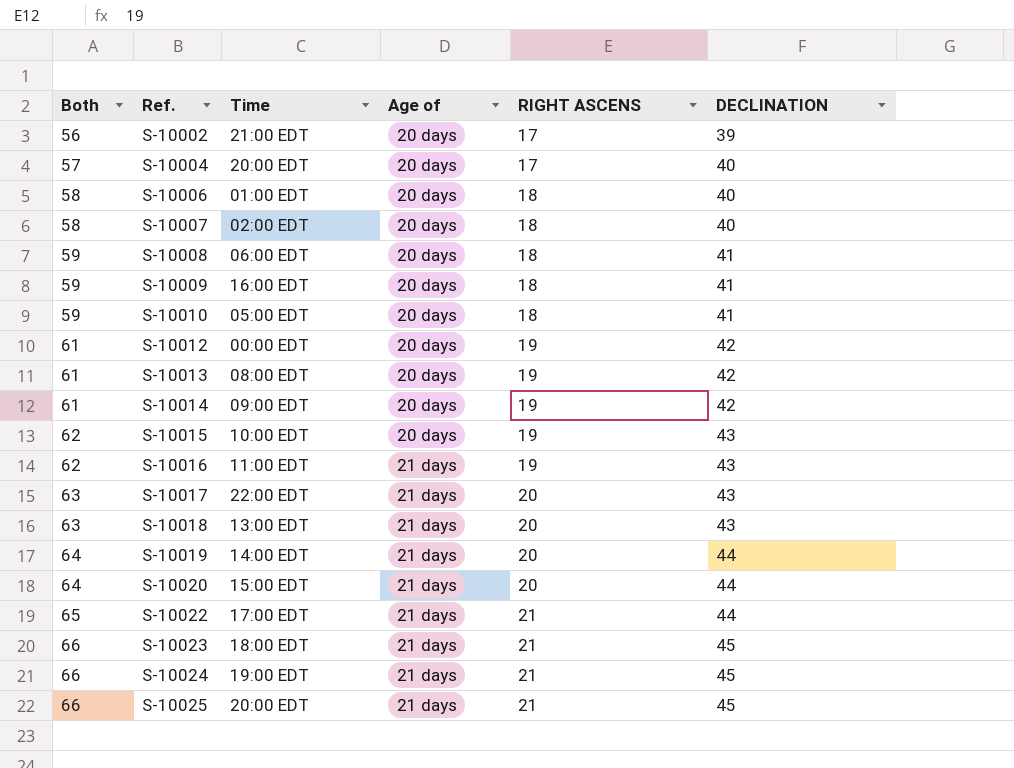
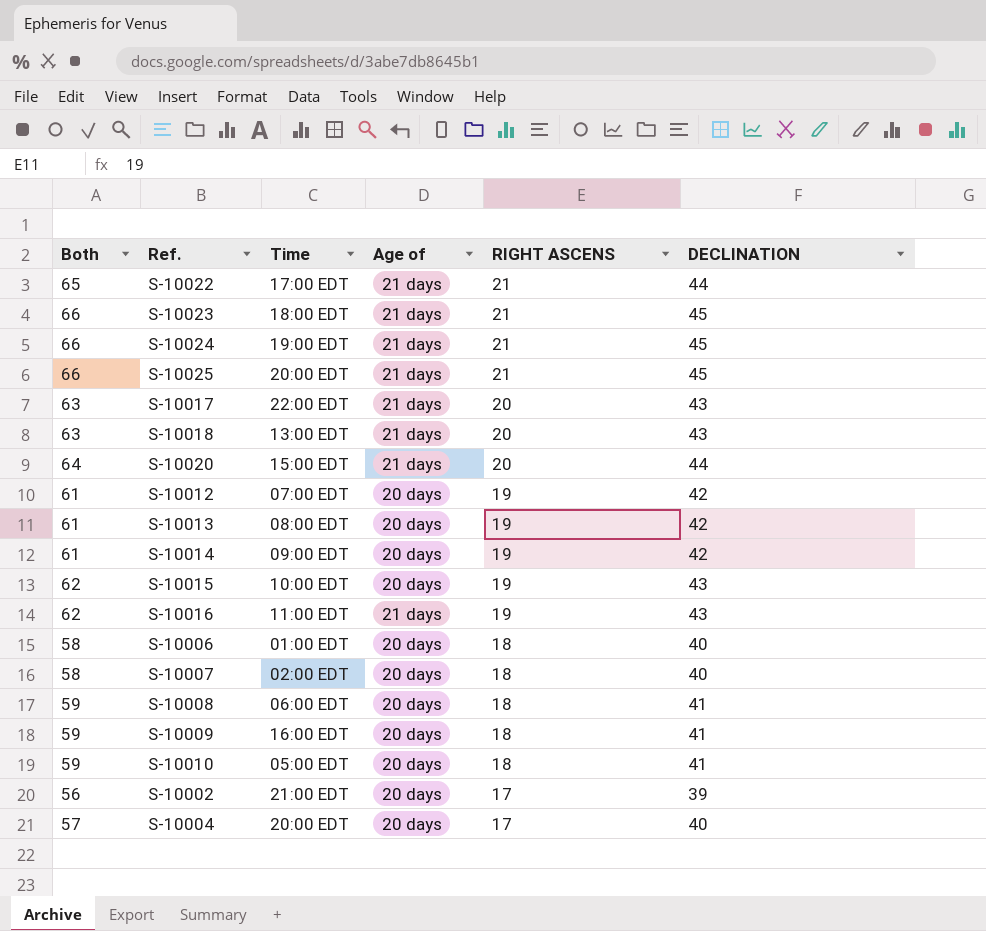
row order: Both ascending -> RIGHT ASCENS descending
row S-10019: 64 | 14:00 EDT | 21 days | 20 | 44 -> none
S-10012 | Time: 00:00 EDT -> 07:00 EDT

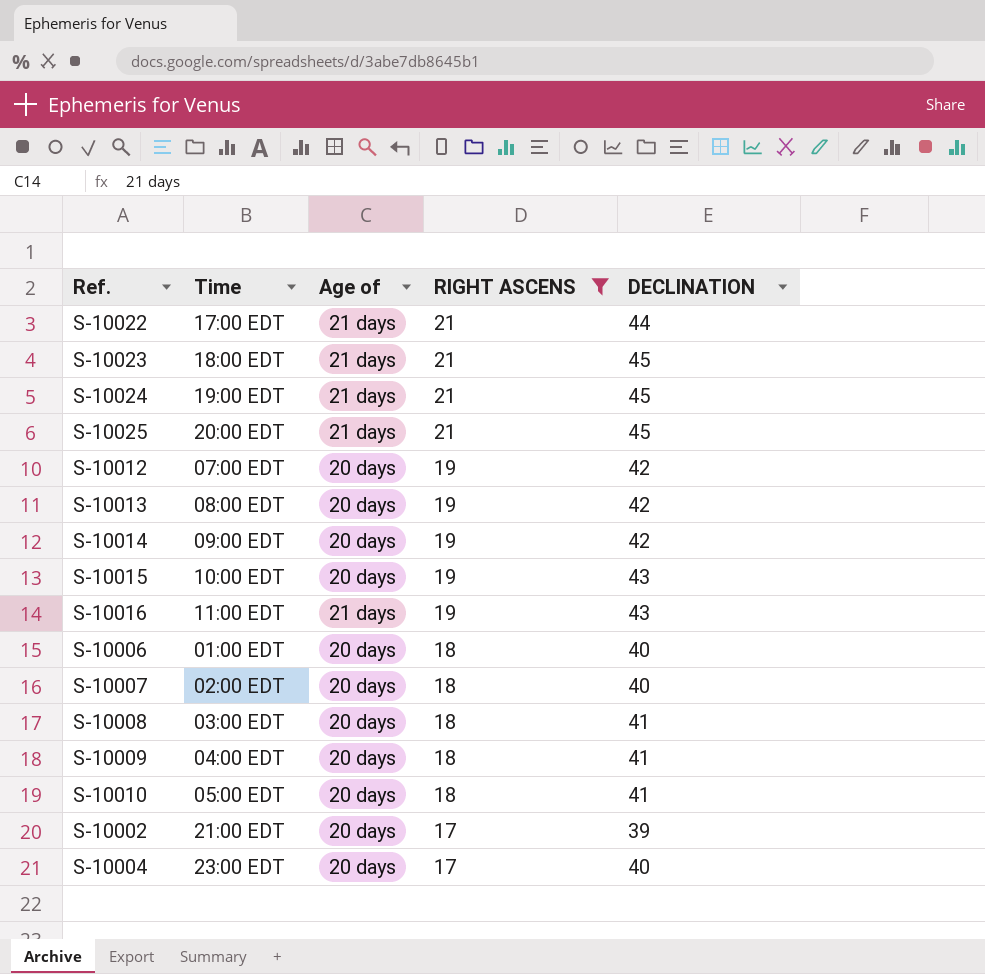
filter: none -> RIGHT ASCENS != 20
column Both | formula: [RIGHT ASCENS] + [DECLINATION] -> none
S-10008 | Time: 06:00 EDT -> 03:00 EDT
S-10009 | Time: 16:00 EDT -> 04:00 EDT
S-10004 | Time: 20:00 EDT -> 23:00 EDT

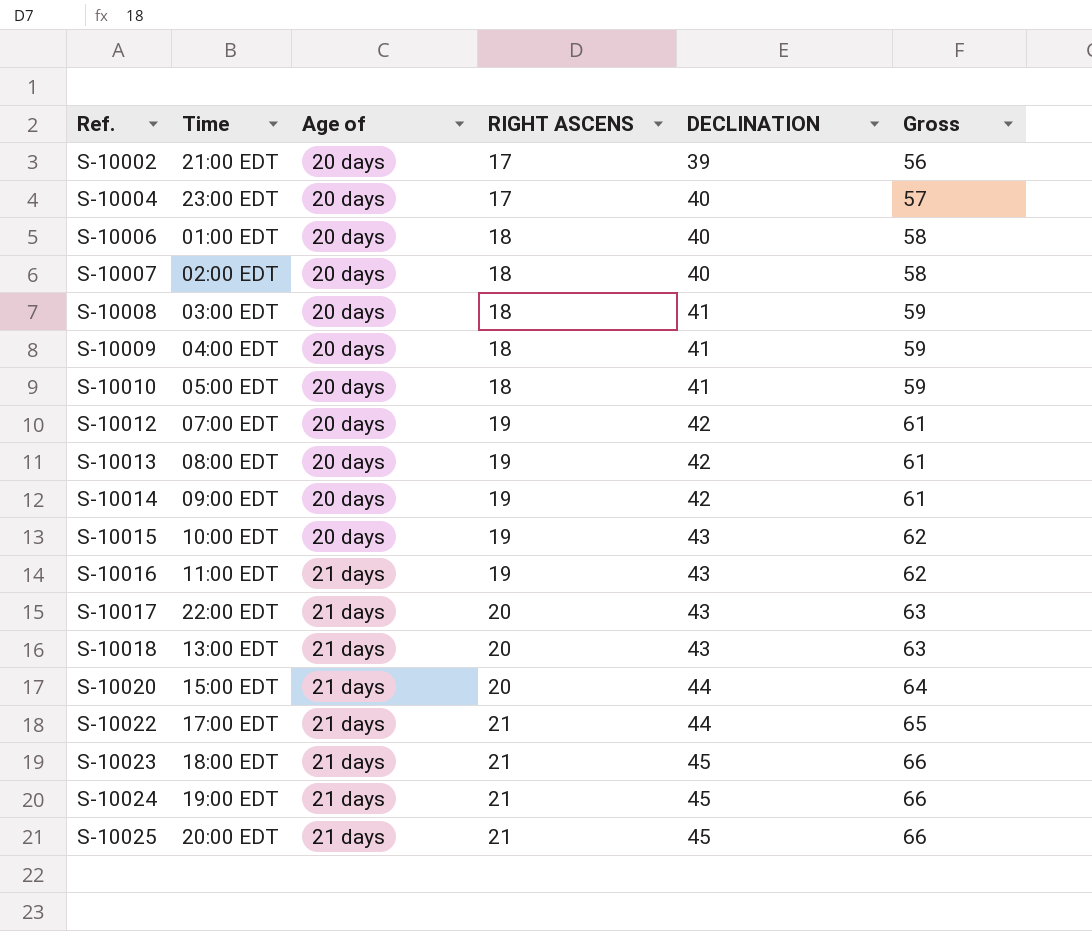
filter: RIGHT ASCENS != 20 -> none
row order: RIGHT ASCENS descending -> Ref. ascending
column Gross | formula: none -> [RIGHT ASCENS] + [DECLINATION]

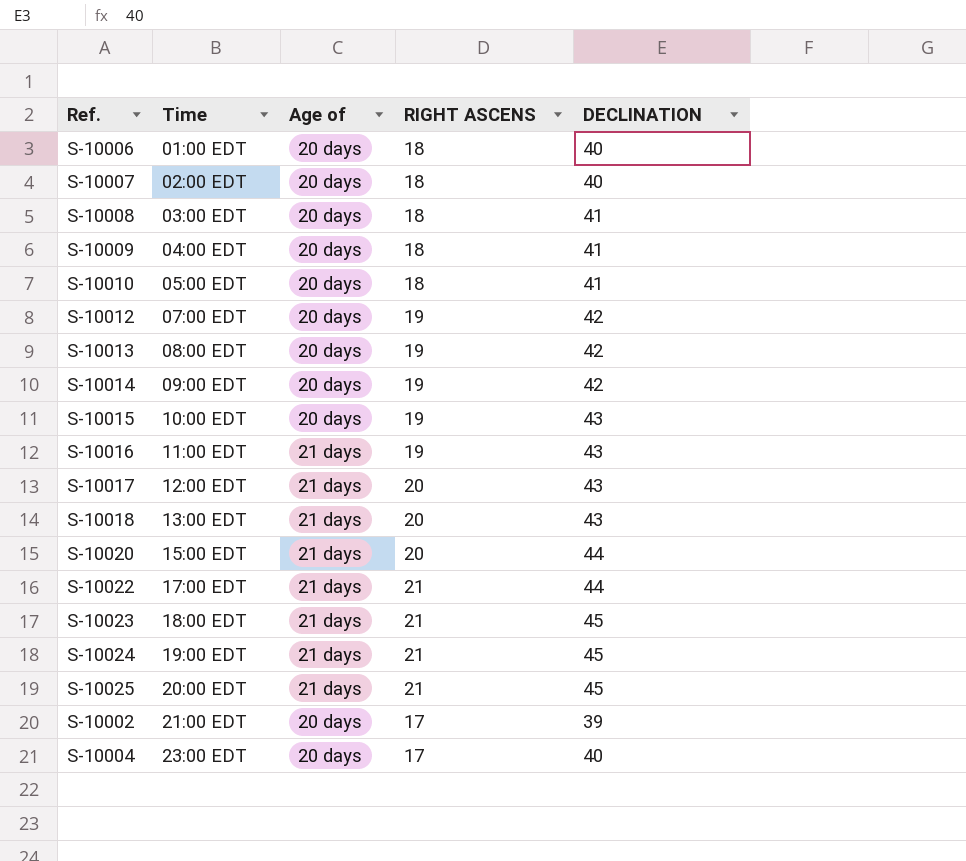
row order: Ref. ascending -> Time ascending
column Gross | formula: [RIGHT ASCENS] + [DECLINATION] -> none
S-10017 | Time: 22:00 EDT -> 12:00 EDT

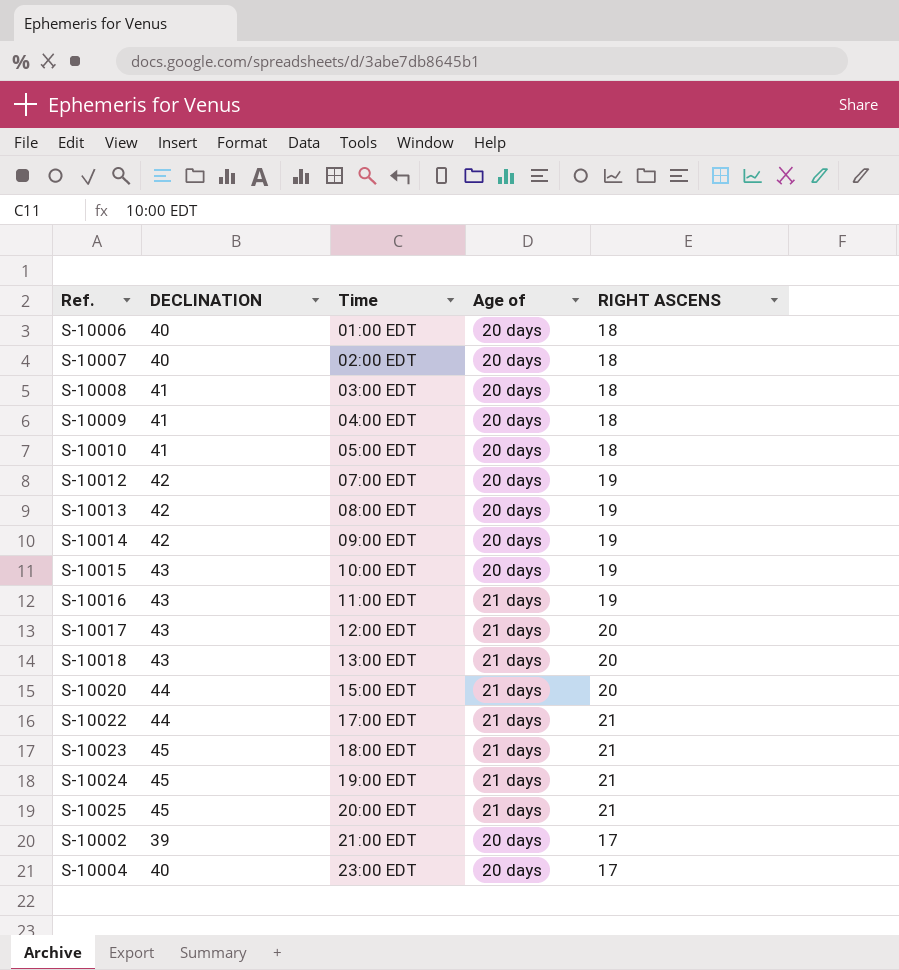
column DECLINATION | position: 5 -> 2

